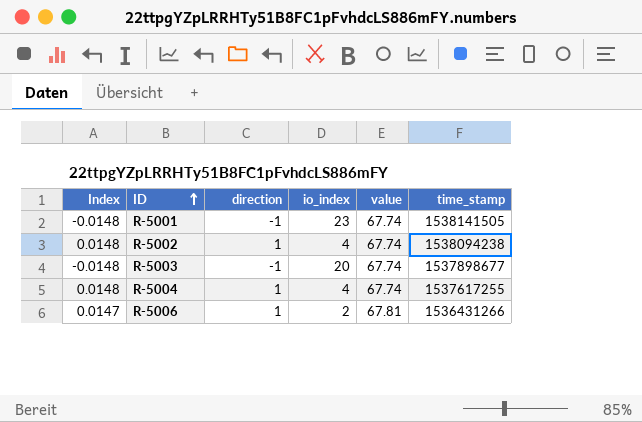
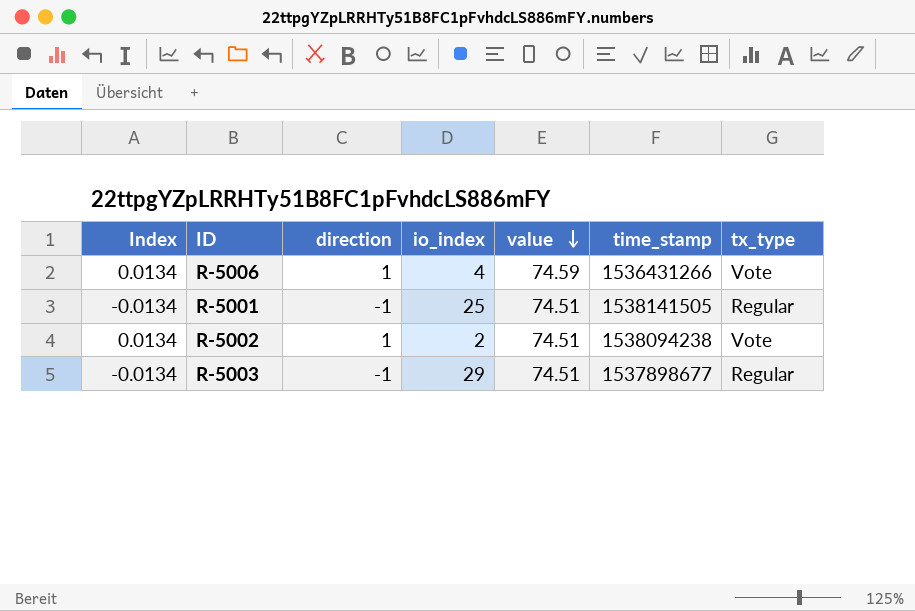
row order: ID ascending -> value descending
column tx_type | position: none -> 7
row R-5004: 0.0148 | 1 | 4 | 67.74 | 1537617255 -> none
R-5006 | Index: 0.0147 -> 0.0134
R-5006 | io_index: 2 -> 4
R-5006 | value: 67.81 -> 74.59
R-5001 | Index: -0.0148 -> -0.0134
R-5001 | io_index: 23 -> 25
R-5001 | value: 67.74 -> 74.51
R-5002 | Index: 0.0148 -> 0.0134
R-5002 | io_index: 4 -> 2
R-5002 | value: 67.74 -> 74.51
R-5003 | Index: -0.0148 -> -0.0134
R-5003 | io_index: 20 -> 29
R-5003 | value: 67.74 -> 74.51

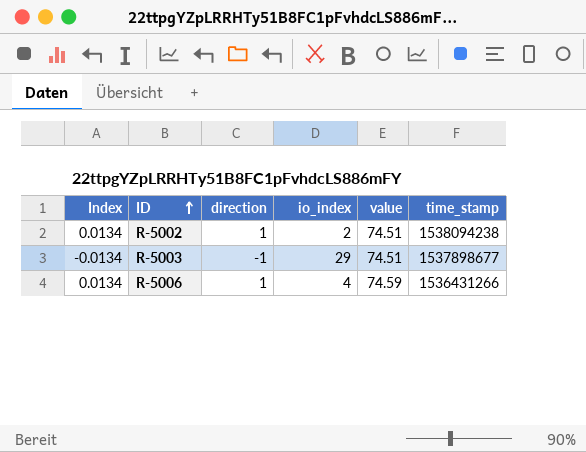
row order: value descending -> ID ascending
column tx_type | position: 7 -> none
row R-5001: -0.0134 | -1 | 25 | 74.51 | 1538141505 | Regular -> none

